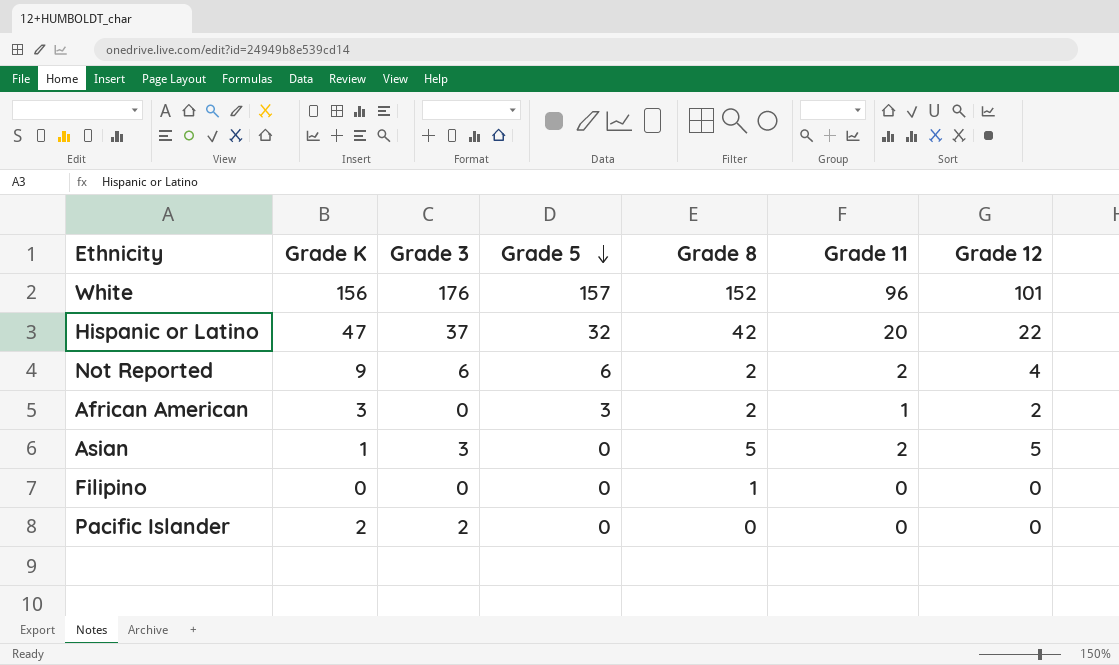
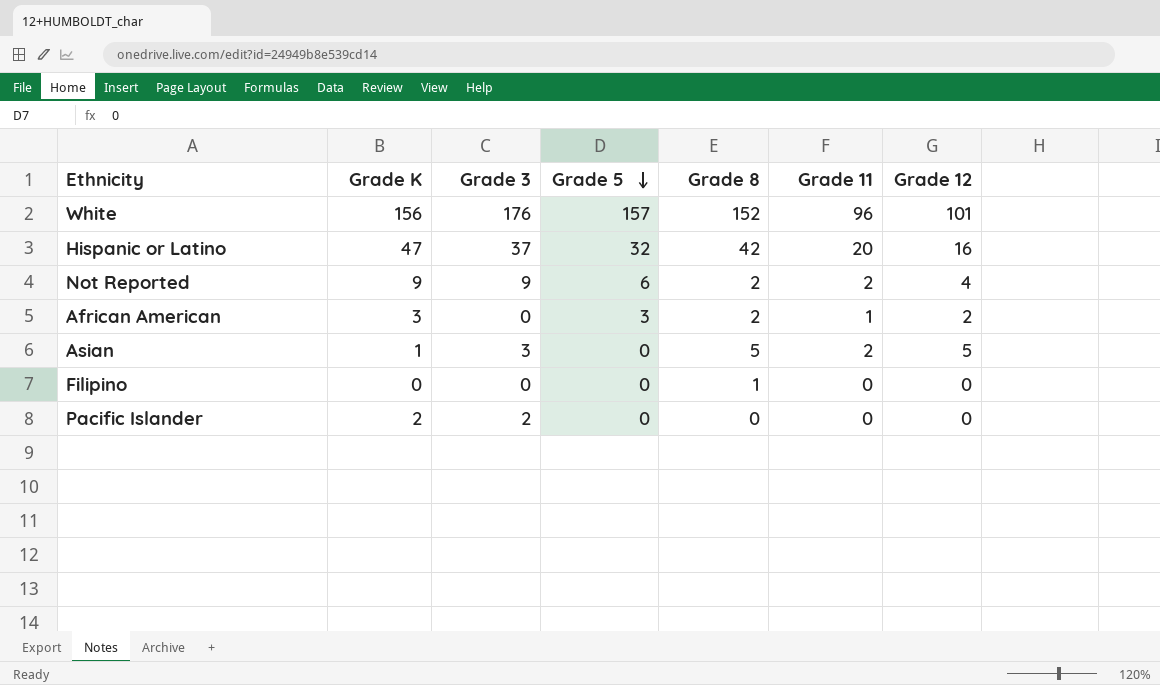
Hispanic or Latino | Grade 12: 22 -> 16
Not Reported | Grade 3: 6 -> 9

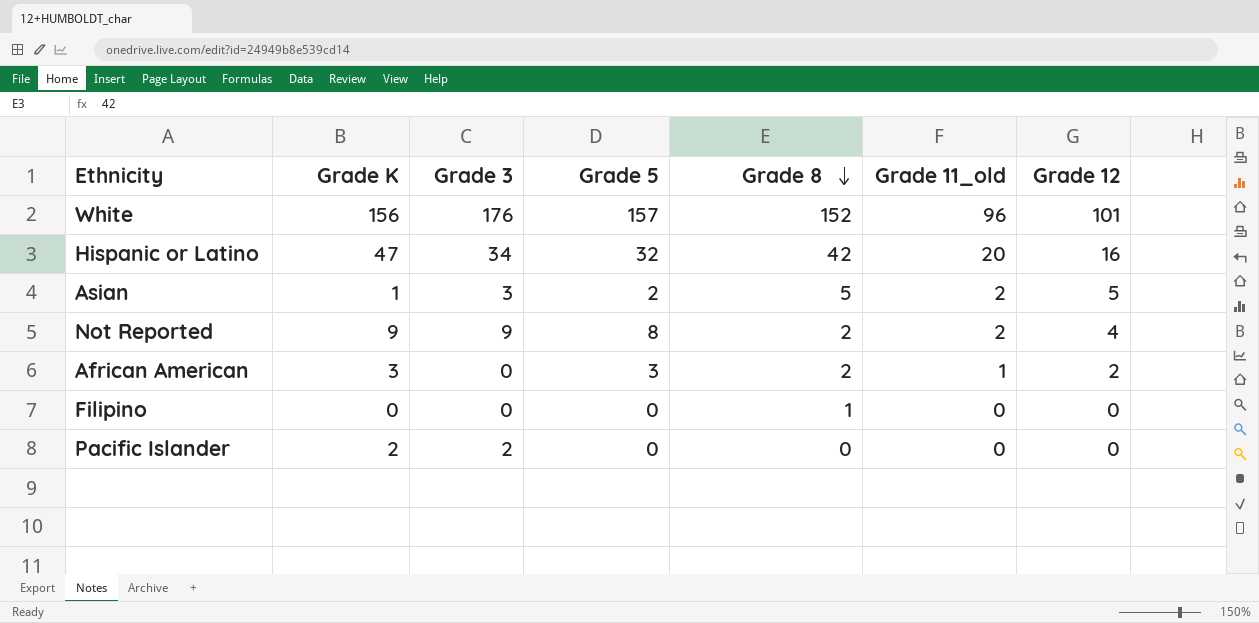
row order: Grade 5 descending -> Grade 8 descending
column name: Grade 11 -> Grade 11_old
Hispanic or Latino | Grade 3: 37 -> 34
Asian | Grade 5: 0 -> 2
Not Reported | Grade 5: 6 -> 8

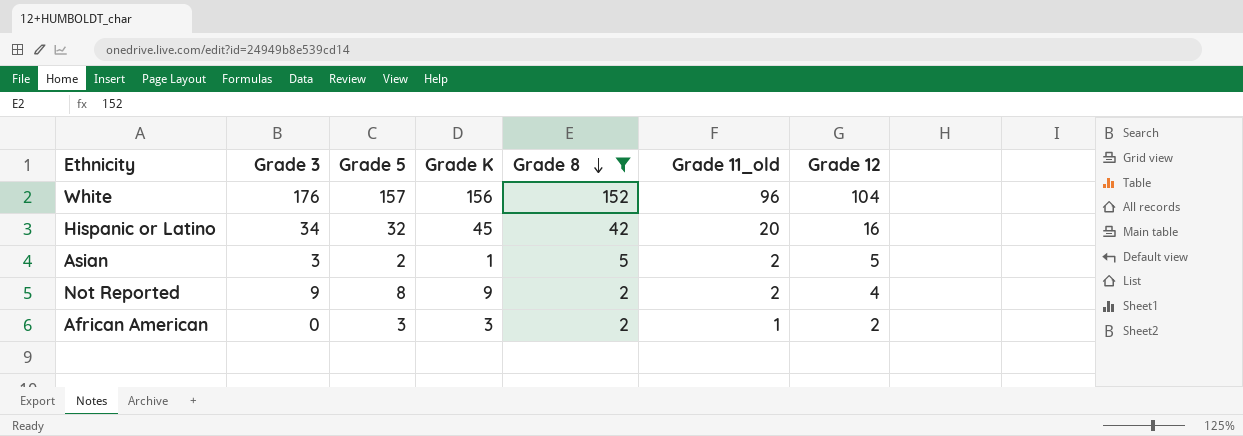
filter: none -> Grade 8 >= 2
column Grade K | position: 2 -> 4
White | Grade 12: 101 -> 104
Hispanic or Latino | Grade K: 47 -> 45

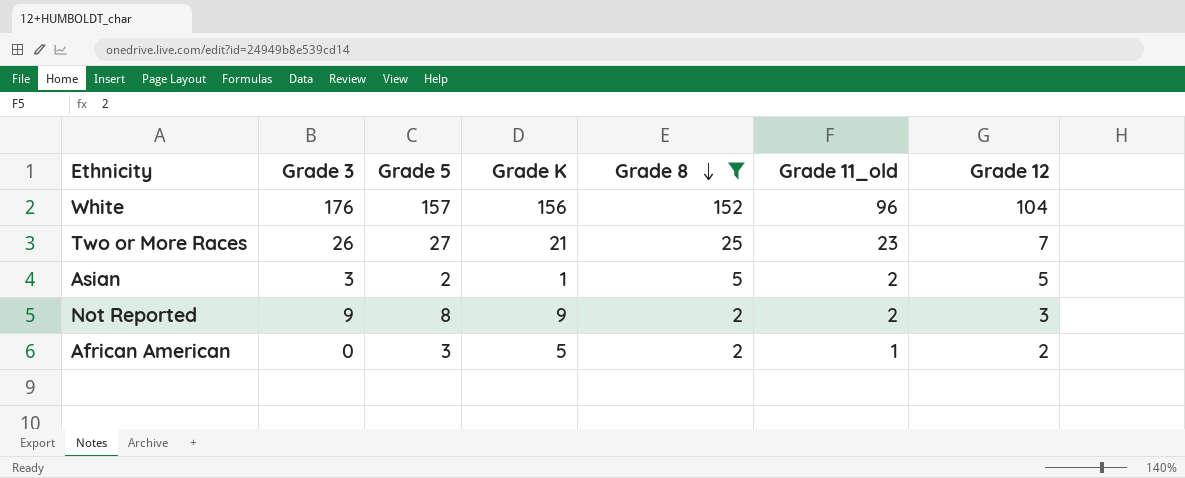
row Hispanic or Latino: 34 | 32 | 45 | 42 | 20 | 16 -> none
row Two or More Races: none -> 26 | 27 | 21 | 25 | 23 | 7
Not Reported | Grade 12: 4 -> 3
African American | Grade K: 3 -> 5

